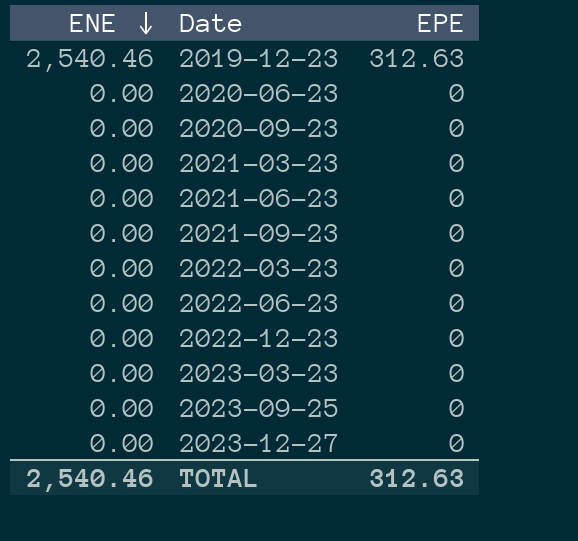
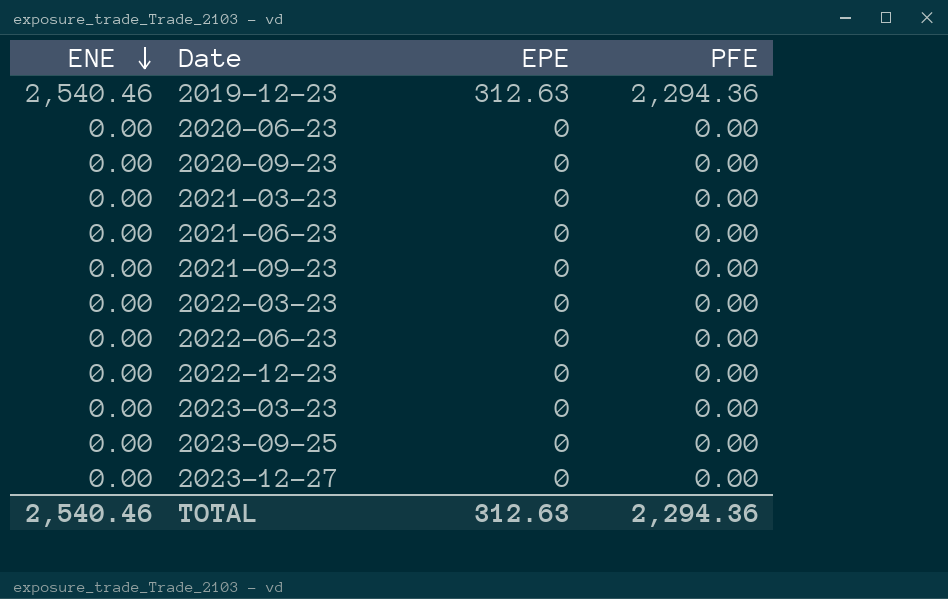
column PFE | position: none -> 4

